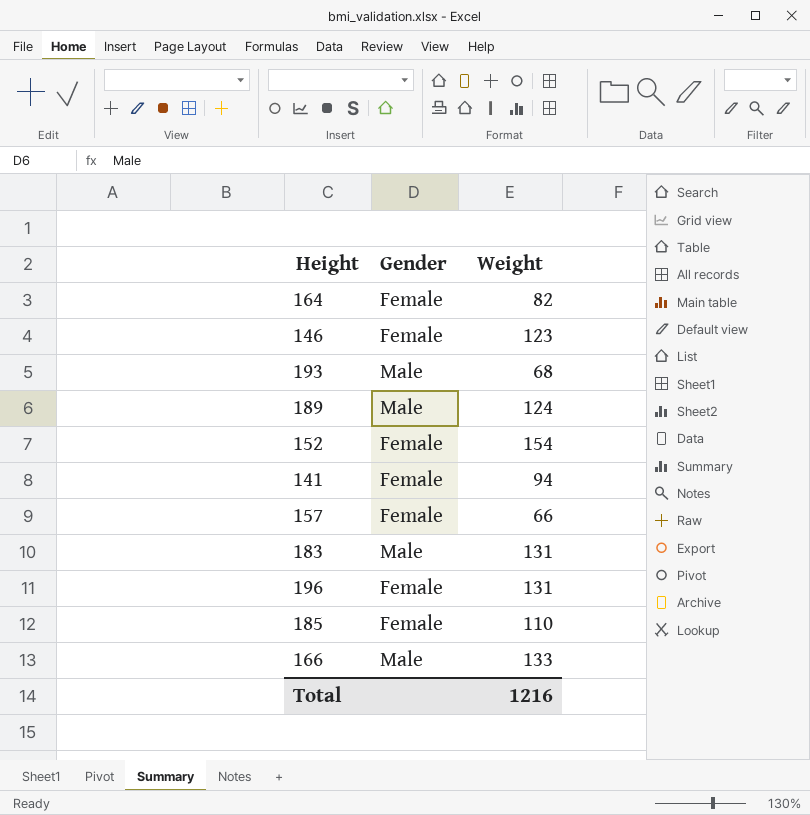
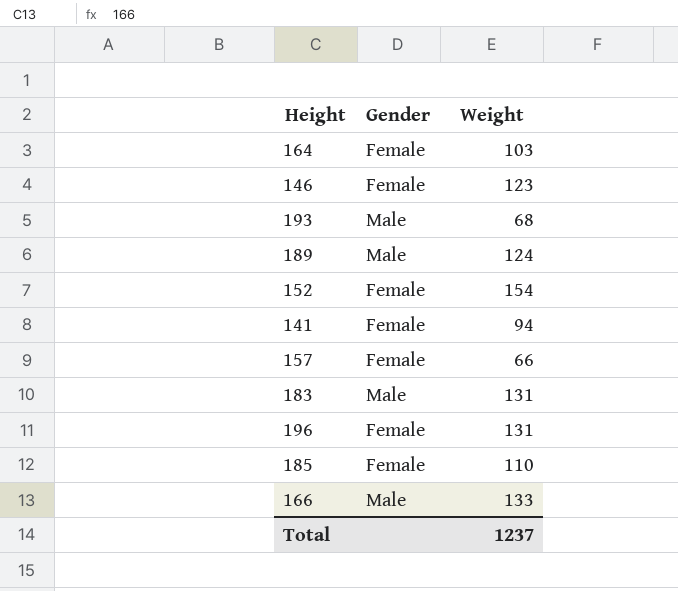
164 | Weight: 82 -> 103
Total | Weight: 1216 -> 1237

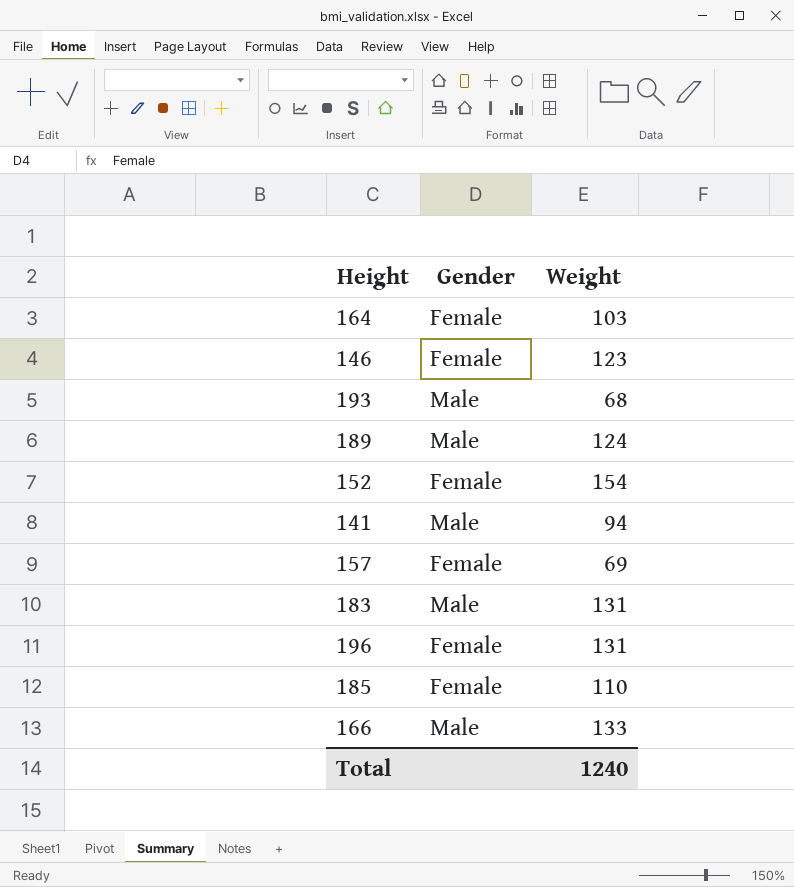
141 | Gender: Female -> Male
157 | Weight: 66 -> 69
Total | Weight: 1237 -> 1240

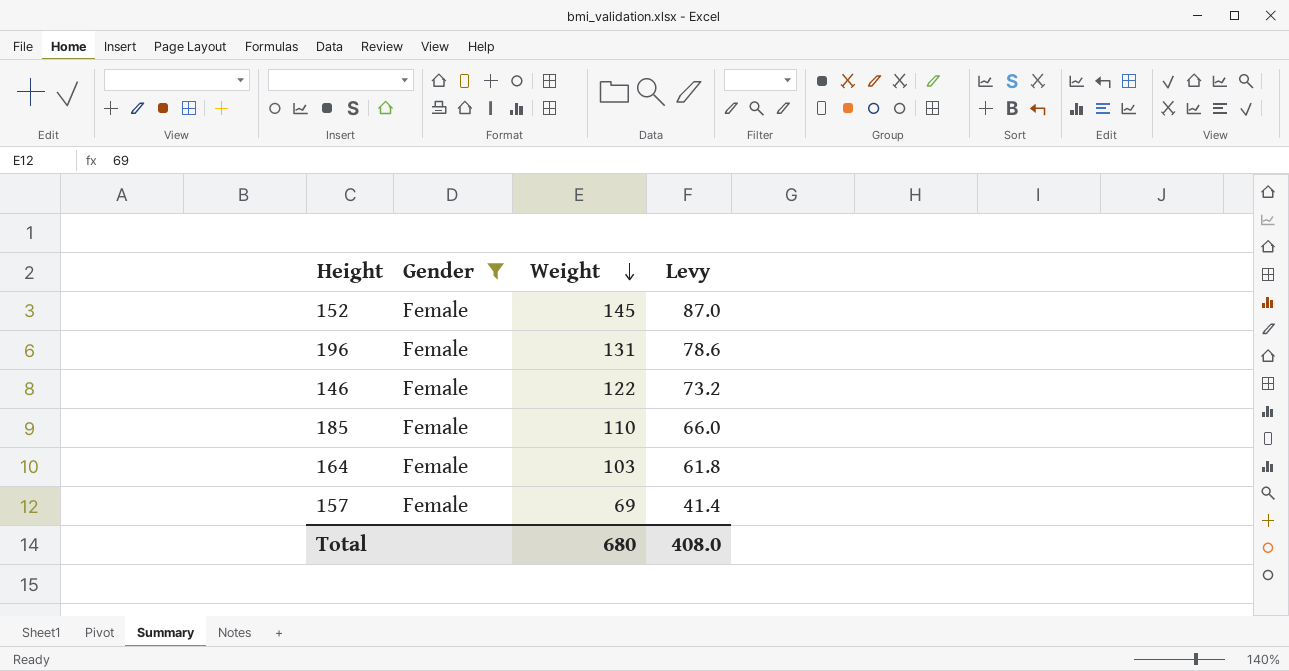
filter: none -> Gender = Female
row order: none -> Weight descending
column Levy | formula: none -> [Weight] * 0.6
152 | Weight: 154 -> 145
146 | Weight: 123 -> 122
Total | Weight: 1240 -> 680

